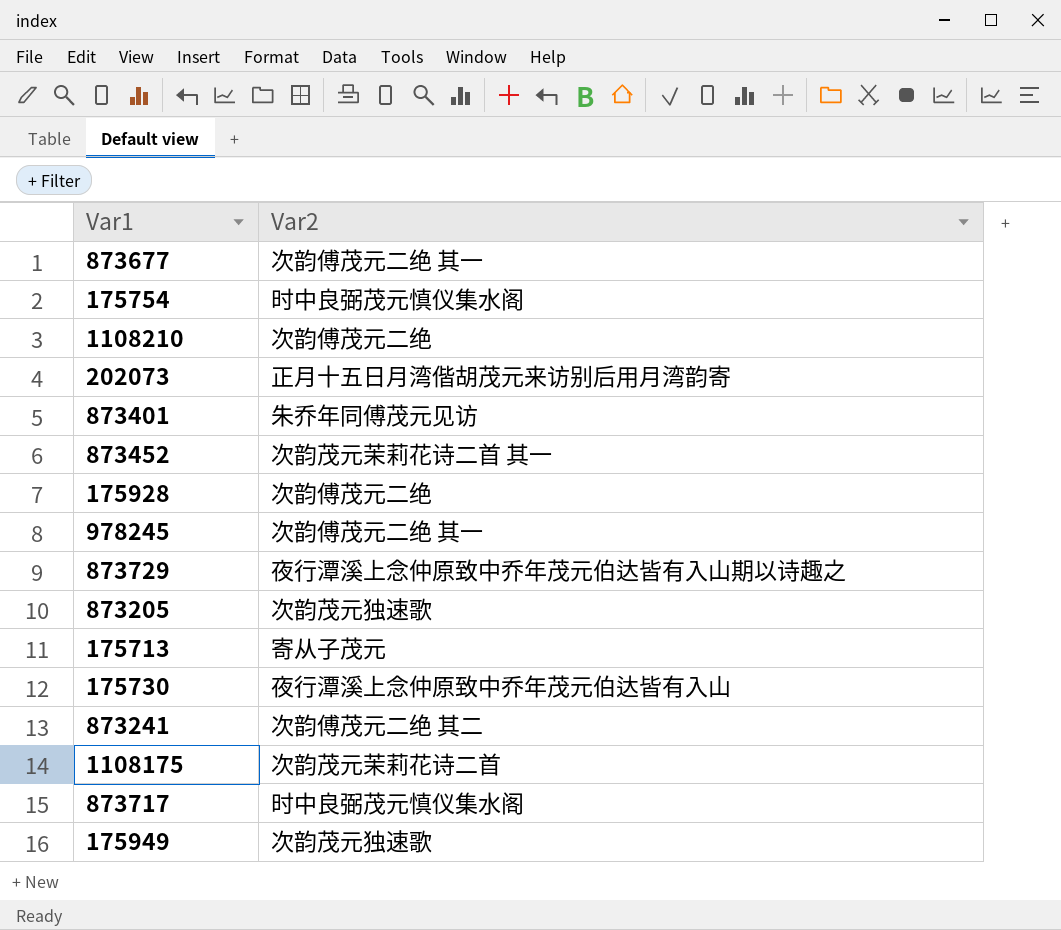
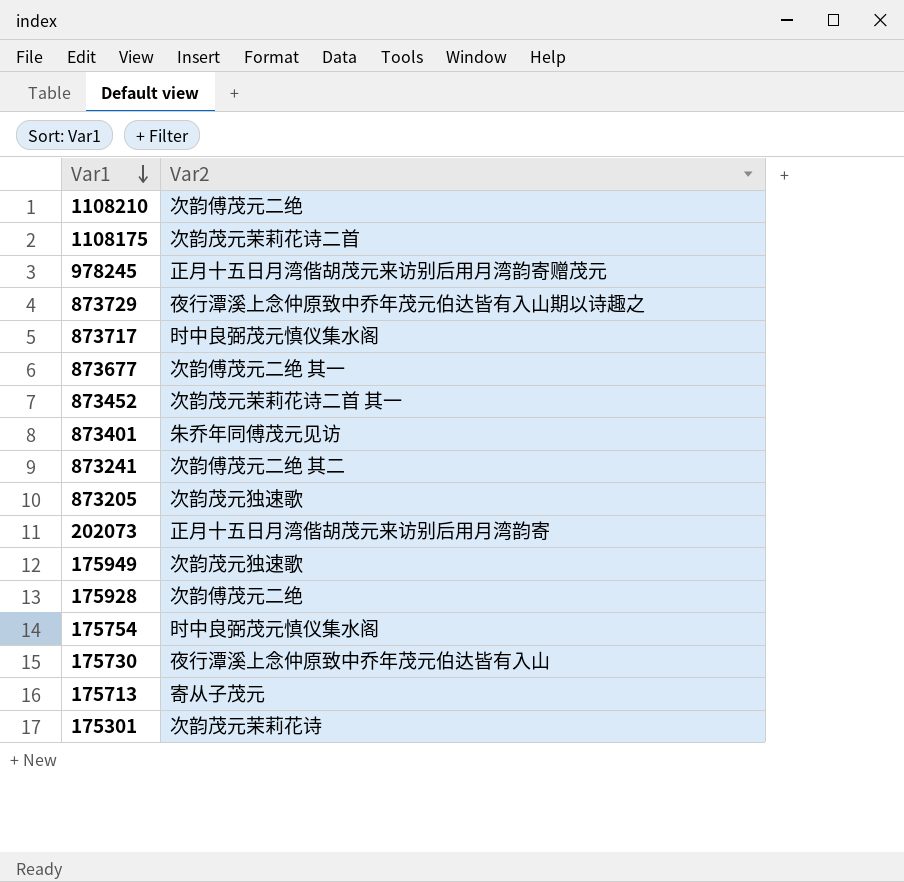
row order: none -> Var1 descending
978245 | Var2: 次韵傅茂元二绝 其一 -> 正月十五日月湾偕胡茂元来访别后用月湾韵寄赠茂元
row 175301: none -> 次韵茂元茉莉花诗

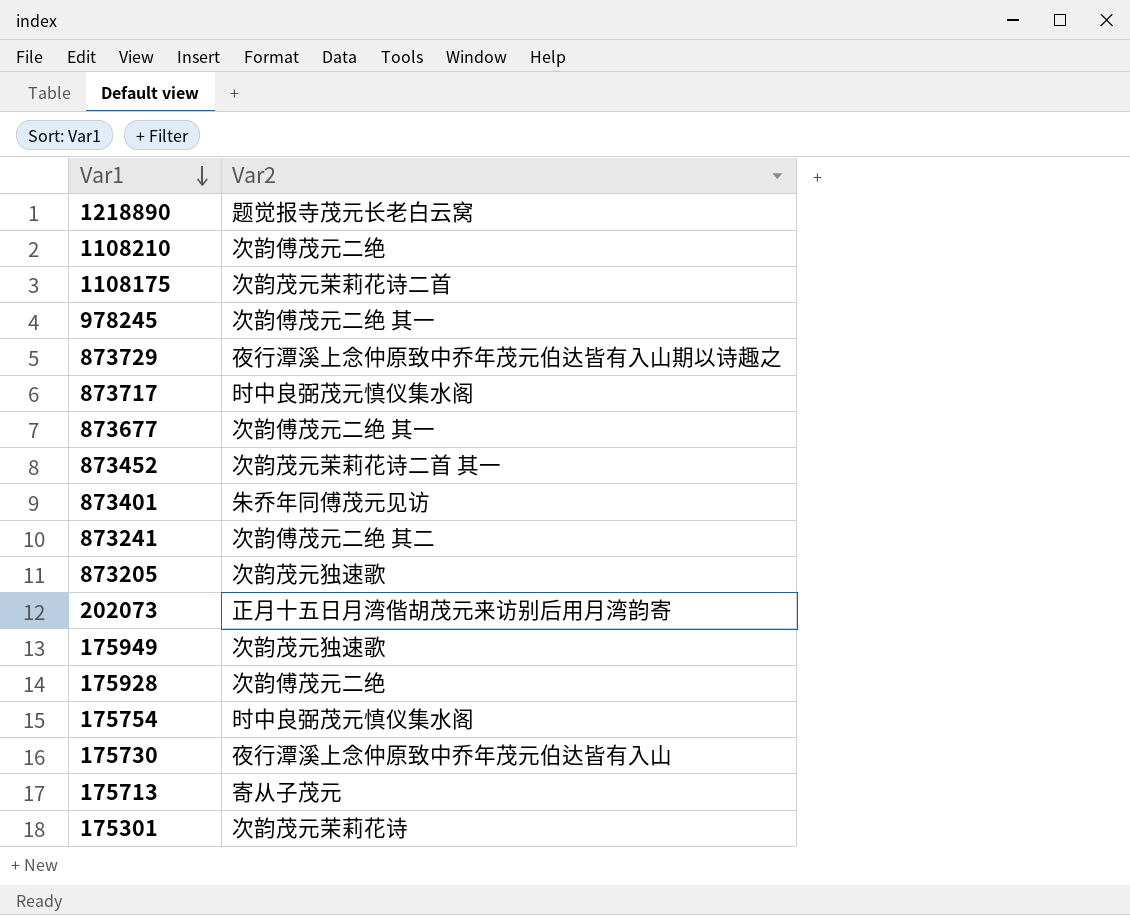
row 1218890: none -> 题觉报寺茂元长老白云窝
978245 | Var2: 正月十五日月湾偕胡茂元来访别后用月湾韵寄赠茂元 -> 次韵傅茂元二绝 其一

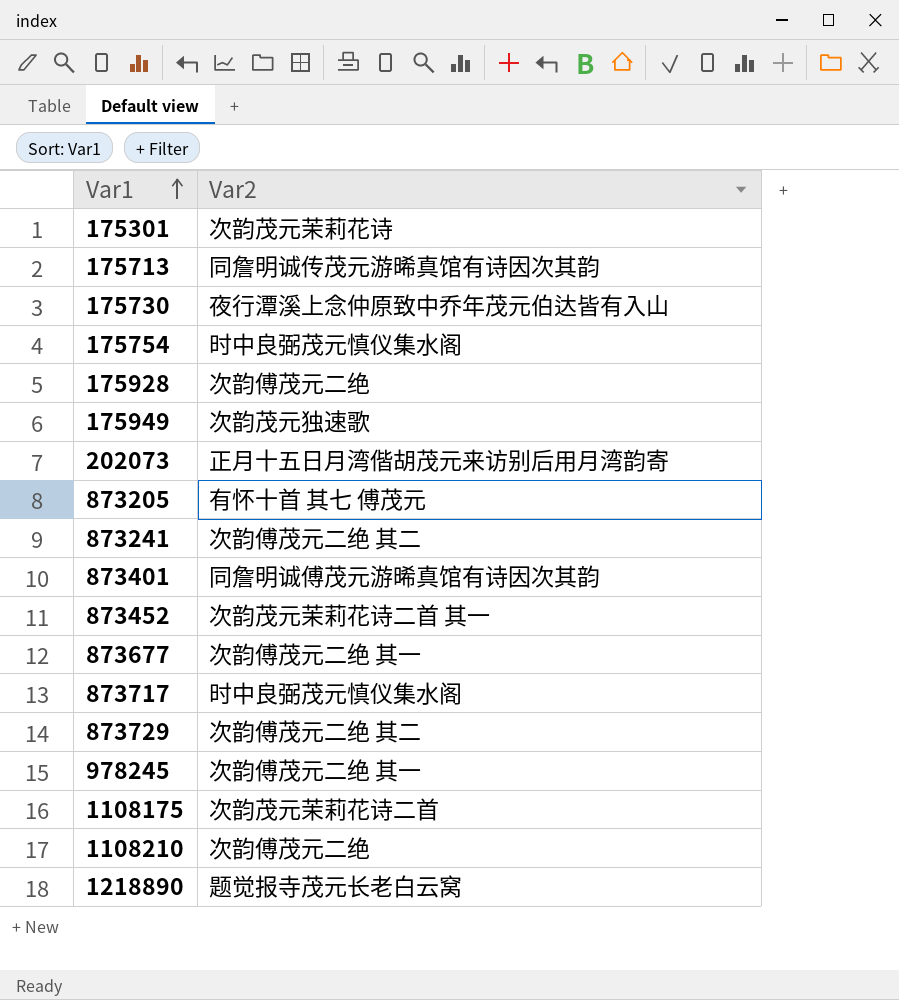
row order: Var1 descending -> Var1 ascending
175713 | Var2: 寄从子茂元 -> 同詹明诚传茂元游晞真馆有诗因次其韵
873205 | Var2: 次韵茂元独速歌 -> 有怀十首 其七 傅茂元
873401 | Var2: 朱乔年同傅茂元见访 -> 同詹明诚傅茂元游晞真馆有诗因次其韵
873729 | Var2: 夜行潭溪上念仲原致中乔年茂元伯达皆有入山期以诗趣之 -> 次韵傅茂元二绝 其二

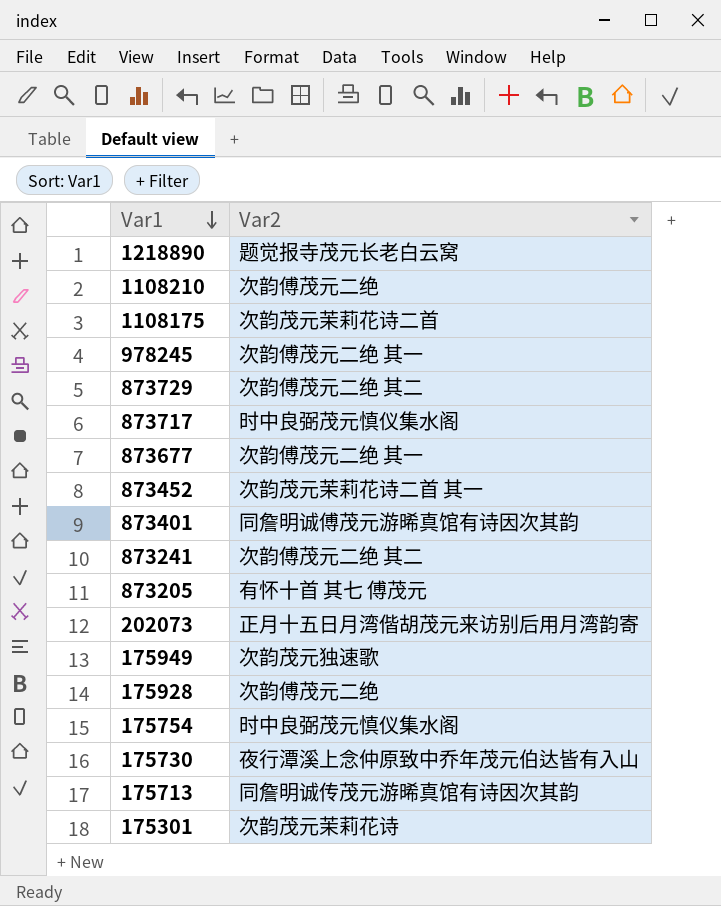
row order: Var1 ascending -> Var1 descending

